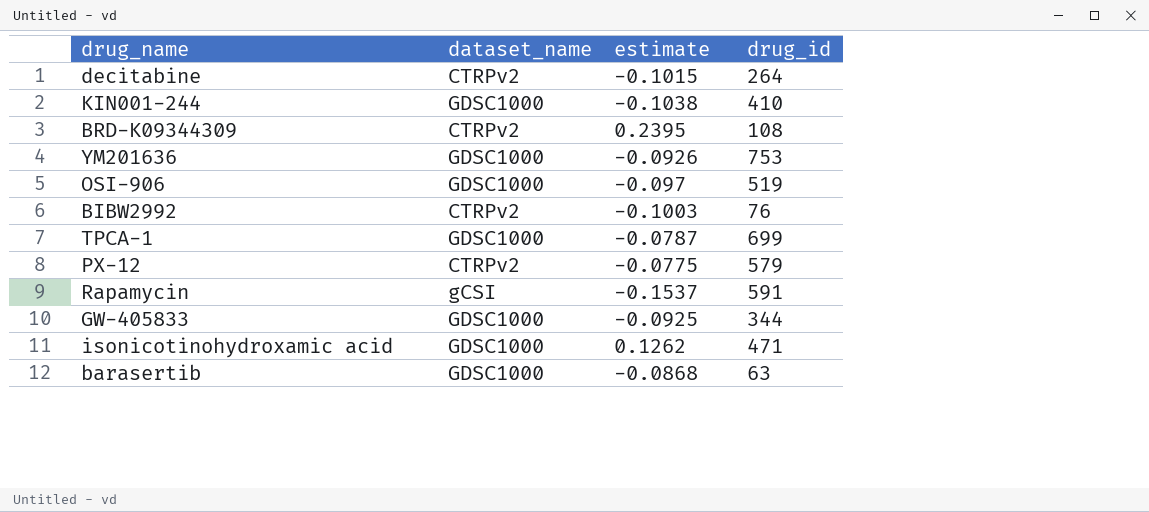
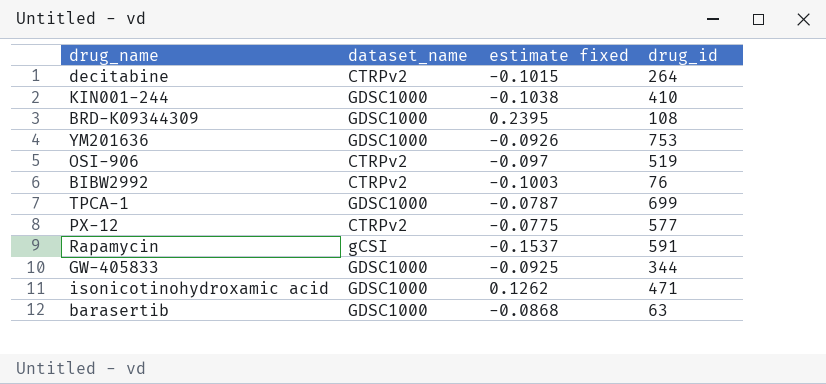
column name: estimate -> estimate fixed
BRD-K09344309 | dataset_name: CTRPv2 -> GDSC1000
OSI-906 | dataset_name: GDSC1000 -> CTRPv2
PX-12 | drug_id: 579 -> 577

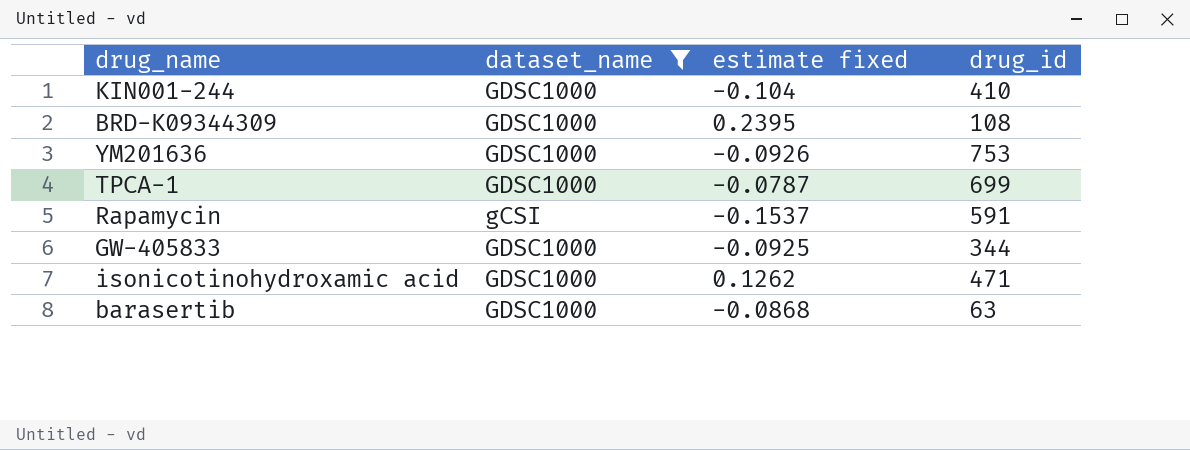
filter: none -> dataset_name != CTRPv2
KIN001-244 | estimate fixed: -0.1038 -> -0.104

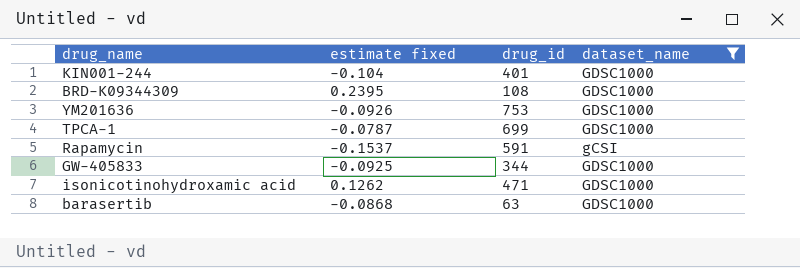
column dataset_name | position: 2 -> 4
KIN001-244 | drug_id: 410 -> 401

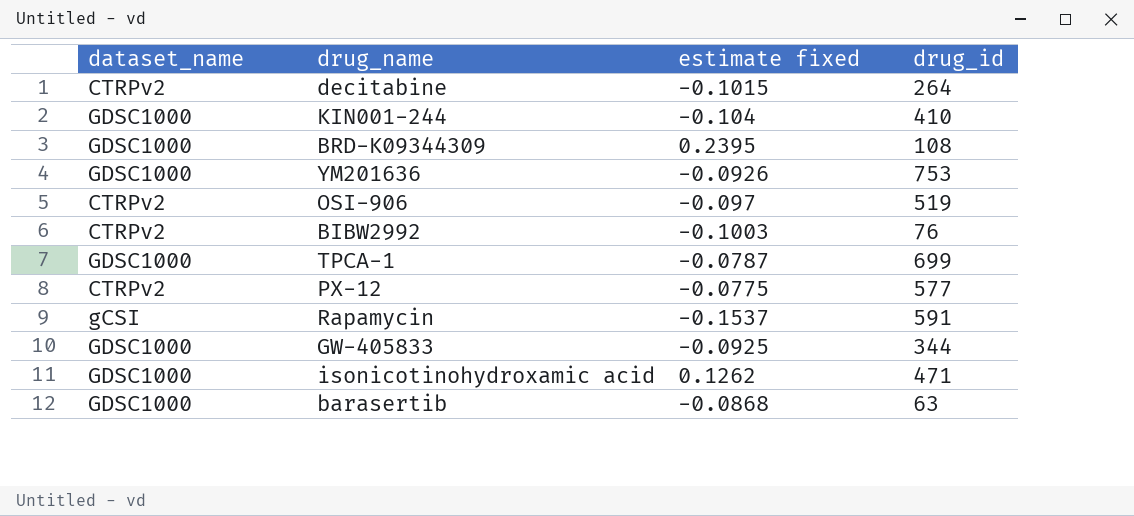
filter: dataset_name != CTRPv2 -> none
column dataset_name | position: 4 -> 1
KIN001-244 | drug_id: 401 -> 410

